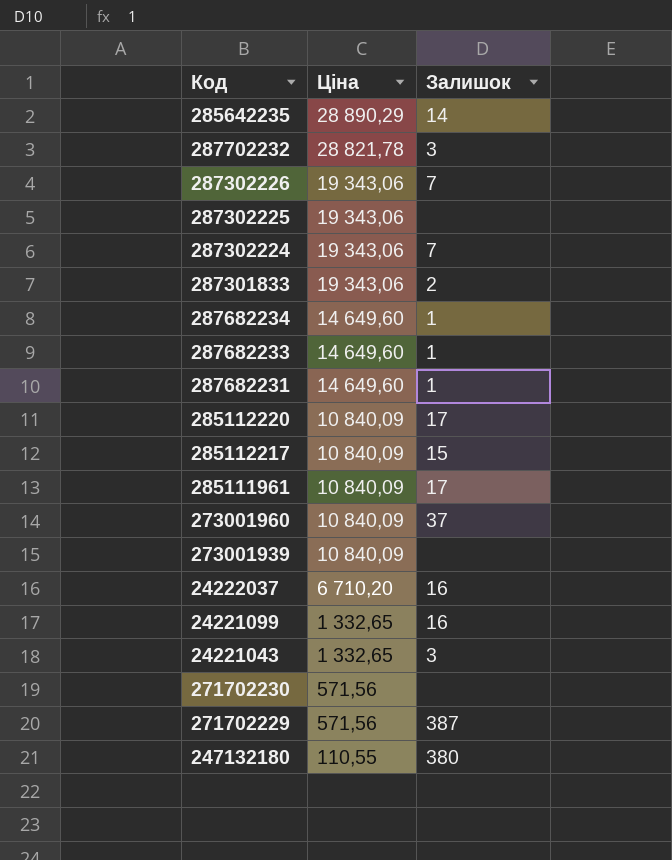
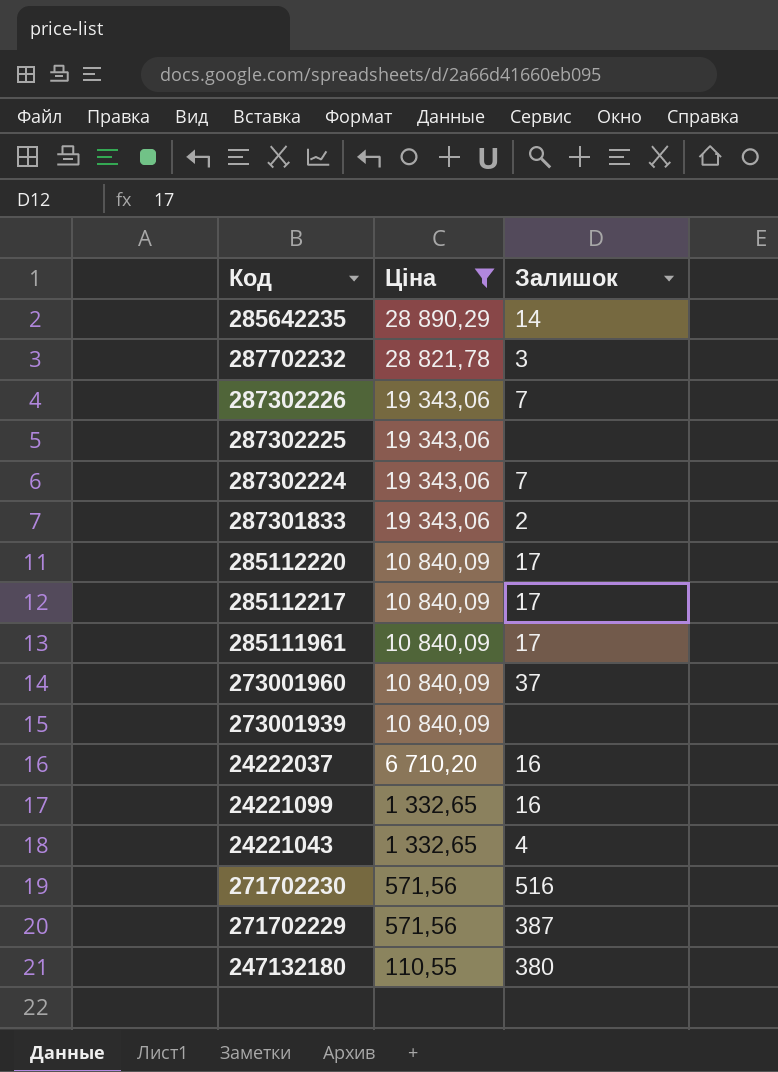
filter: none -> Ціна != 14 649,60
285112217 | Залишок: 15 -> 17
24221043 | Залишок: 3 -> 4
271702230 | Залишок: none -> 516

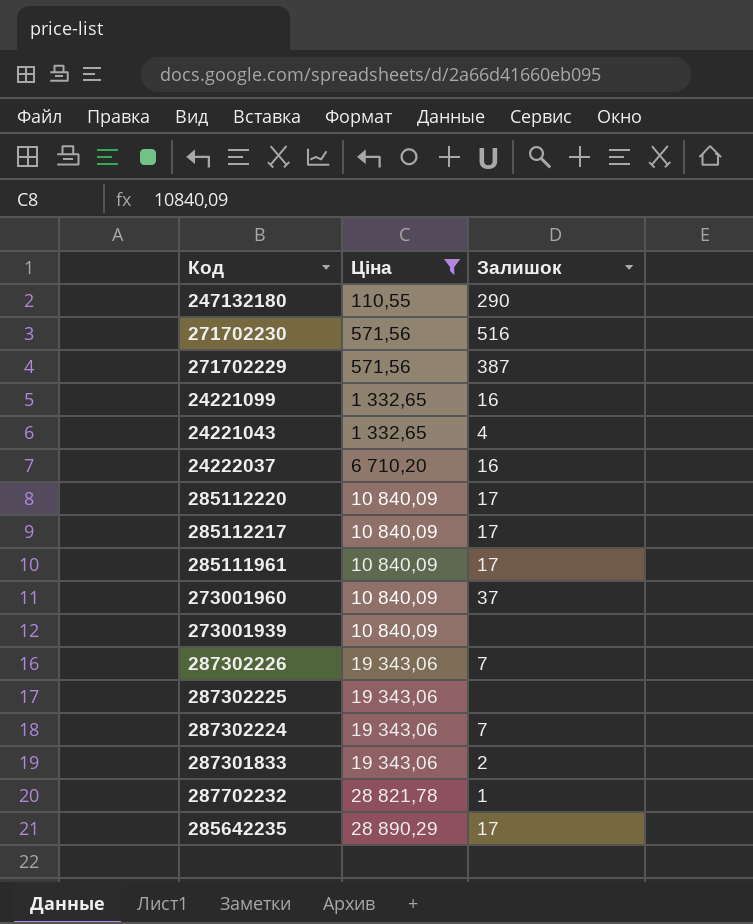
row order: Ціна descending -> Ціна ascending
247132180 | Залишок: 380 -> 290
287702232 | Залишок: 3 -> 1
285642235 | Залишок: 14 -> 17

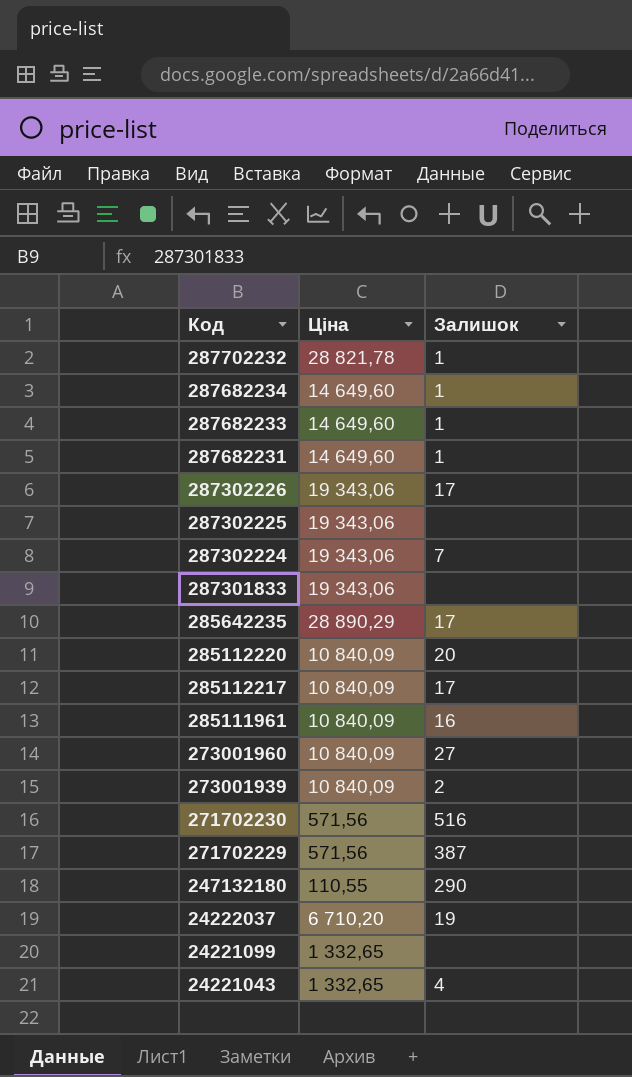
filter: Ціна != 14 649,60 -> none
row order: Ціна ascending -> Код descending
287302226 | Залишок: 7 -> 17
287301833 | Залишок: 2 -> none
285112220 | Залишок: 17 -> 20
285111961 | Залишок: 17 -> 16
273001960 | Залишок: 37 -> 27
273001939 | Залишок: none -> 2
24222037 | Залишок: 16 -> 19
24221099 | Залишок: 16 -> none

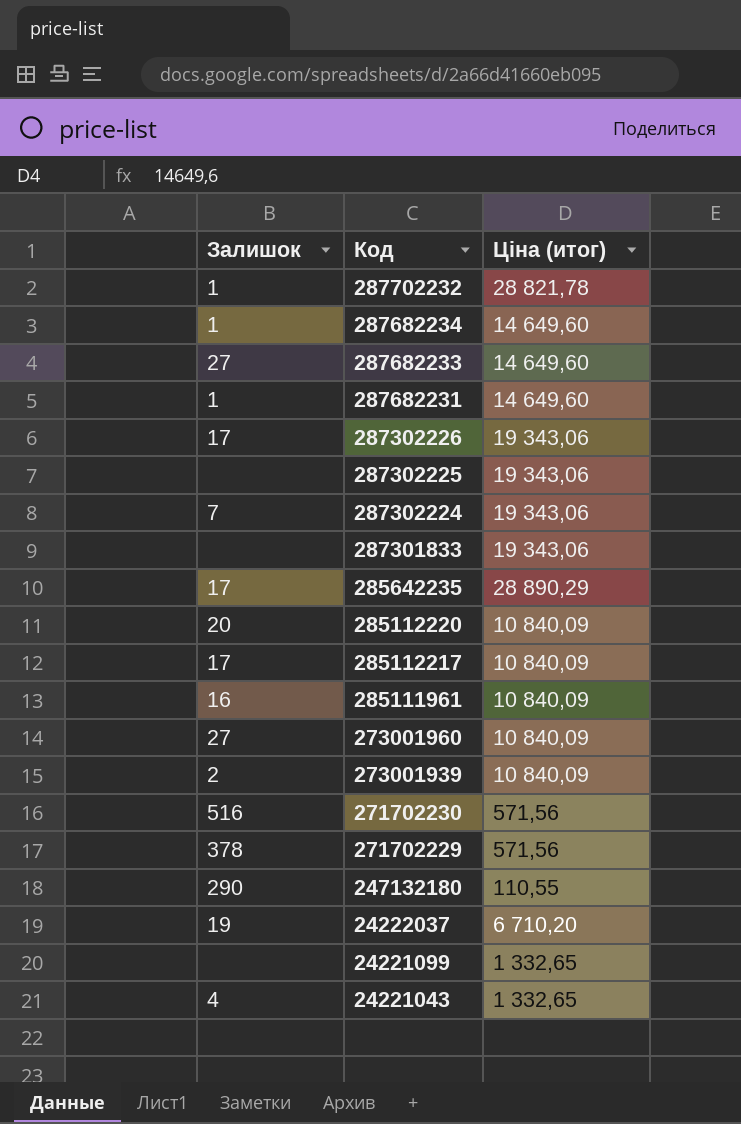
column Залишок | position: 3 -> 1
column name: Ціна -> Ціна (итог)
287682233 | Залишок: 1 -> 27
271702229 | Залишок: 387 -> 378

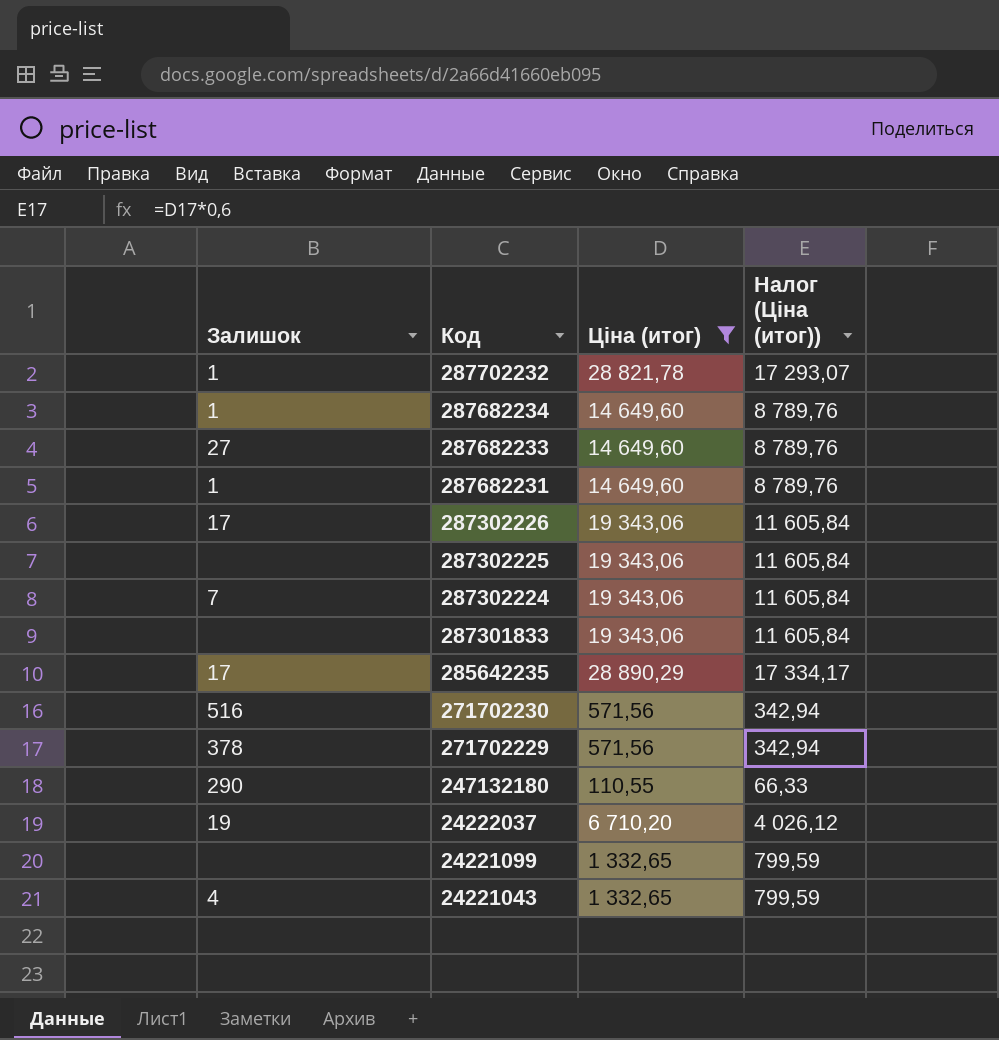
filter: none -> Ціна (итог) != 10 840,09
column Налог (Ціна (итог)) | formula: none -> [Ціна (итог)] * 0,6

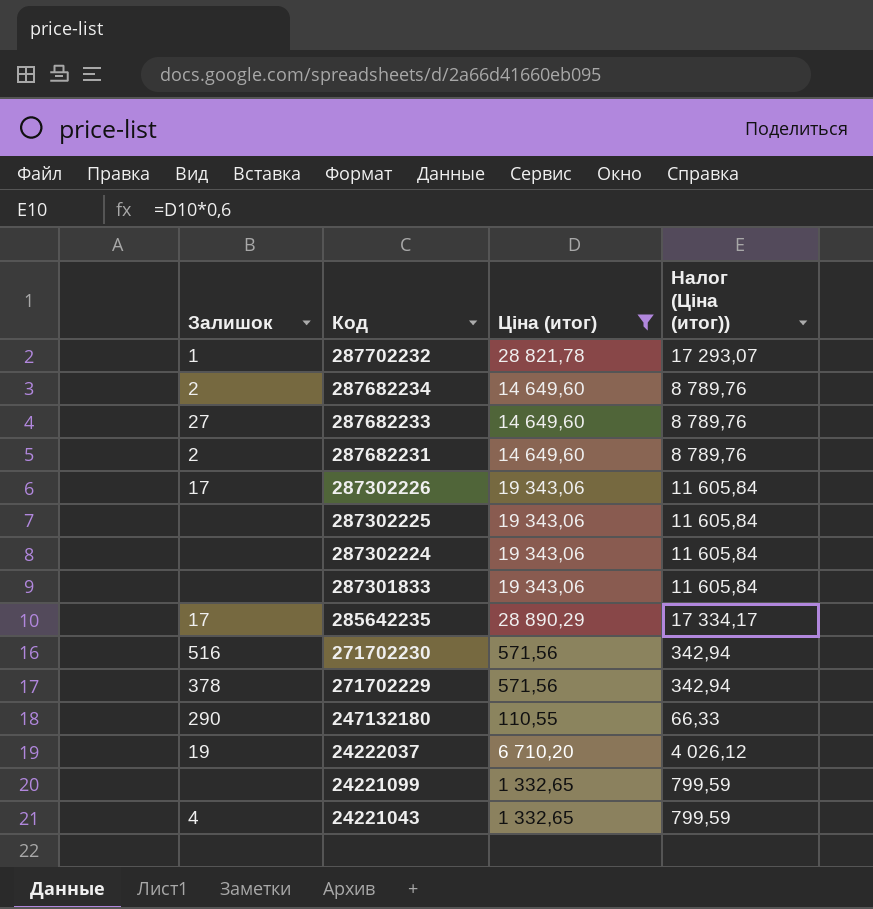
287682234 | Залишок: 1 -> 2
287682231 | Залишок: 1 -> 2
287302224 | Залишок: 7 -> none

